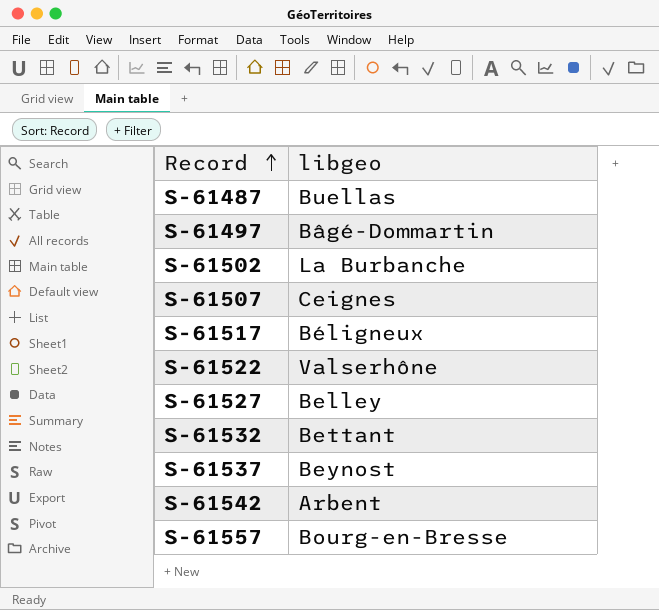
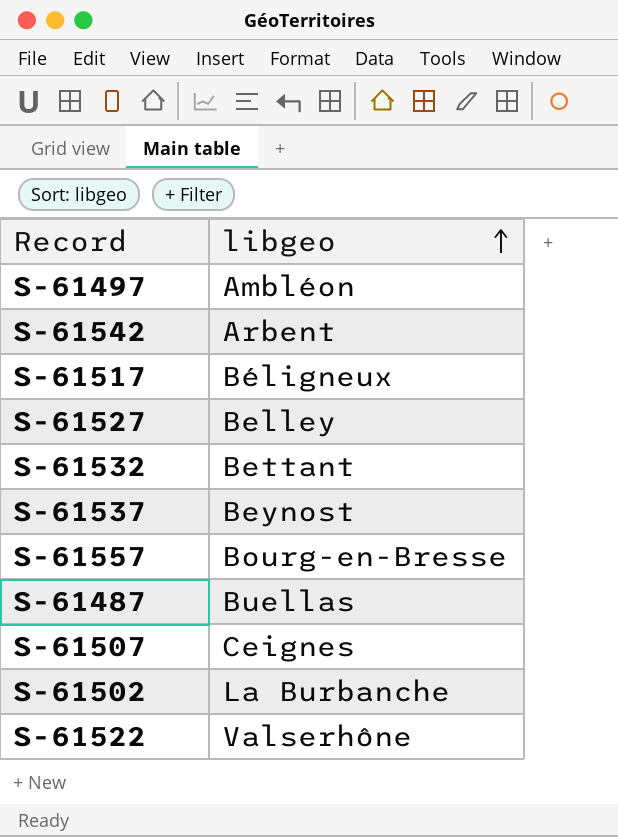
row order: Record ascending -> libgeo ascending
S-61497 | libgeo: Bâgé-Dommartin -> Ambléon

